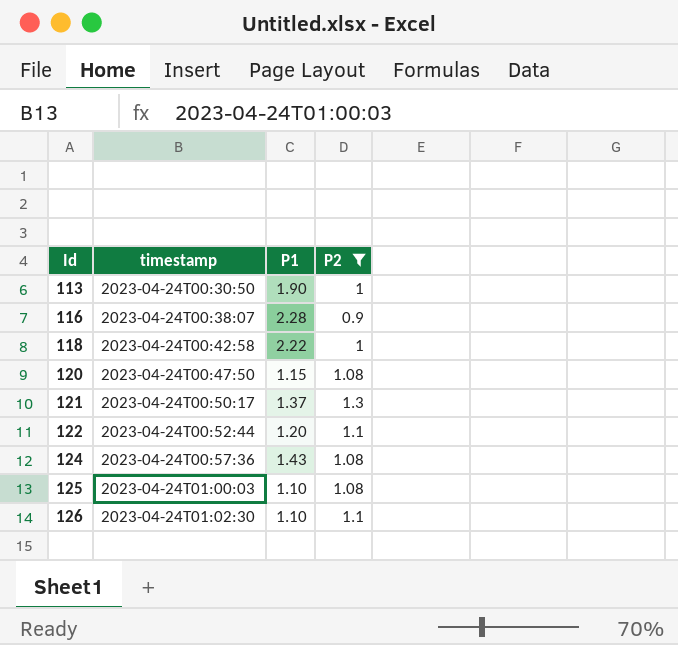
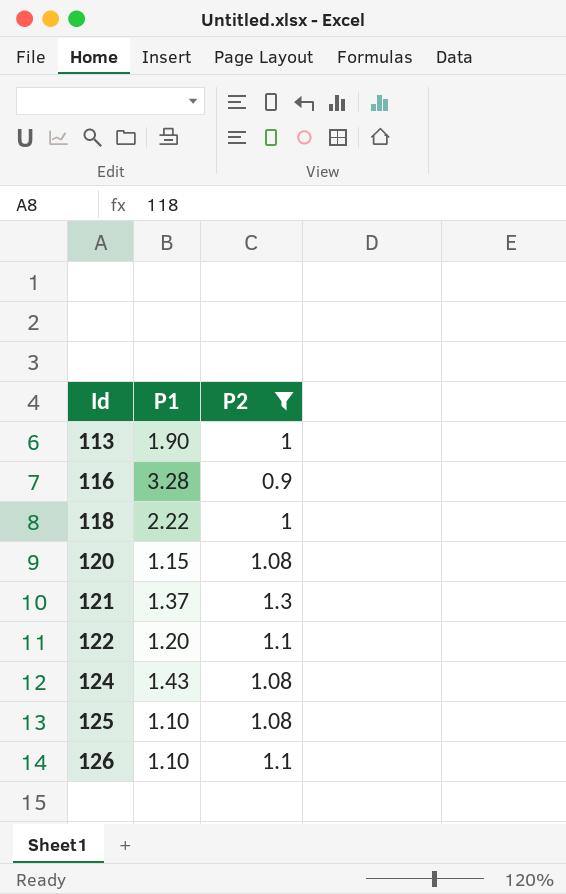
column timestamp | position: 2 -> none
116 | P1: 2.28 -> 3.28

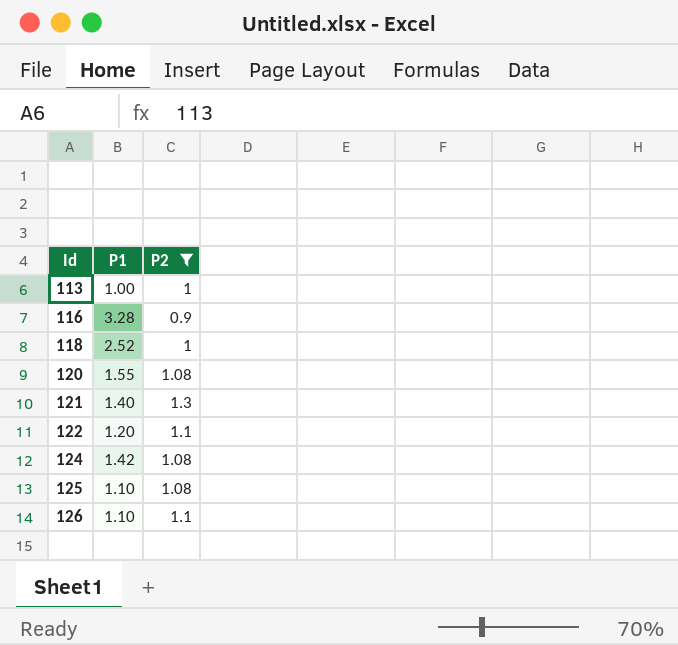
113 | P1: 1.90 -> 1.00
118 | P1: 2.22 -> 2.52
120 | P1: 1.15 -> 1.55
121 | P1: 1.37 -> 1.40
124 | P1: 1.43 -> 1.42

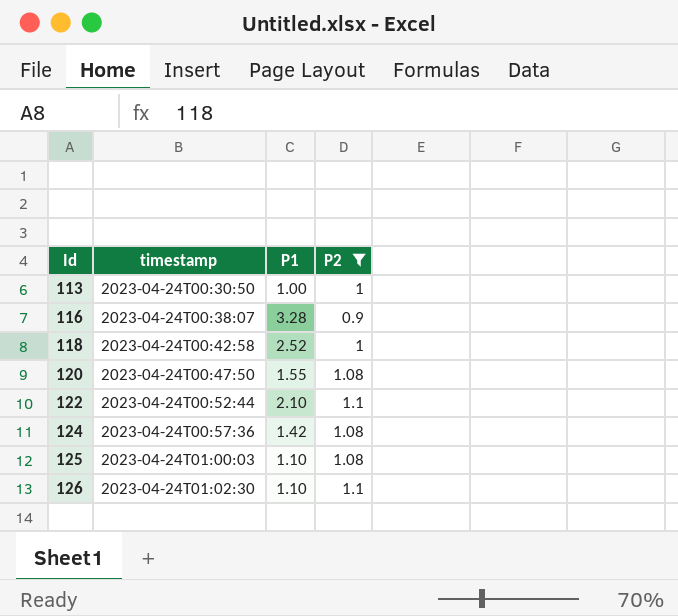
column timestamp | position: none -> 2
row 121: 1.40 | 1.3 -> none
122 | P1: 1.20 -> 2.10

